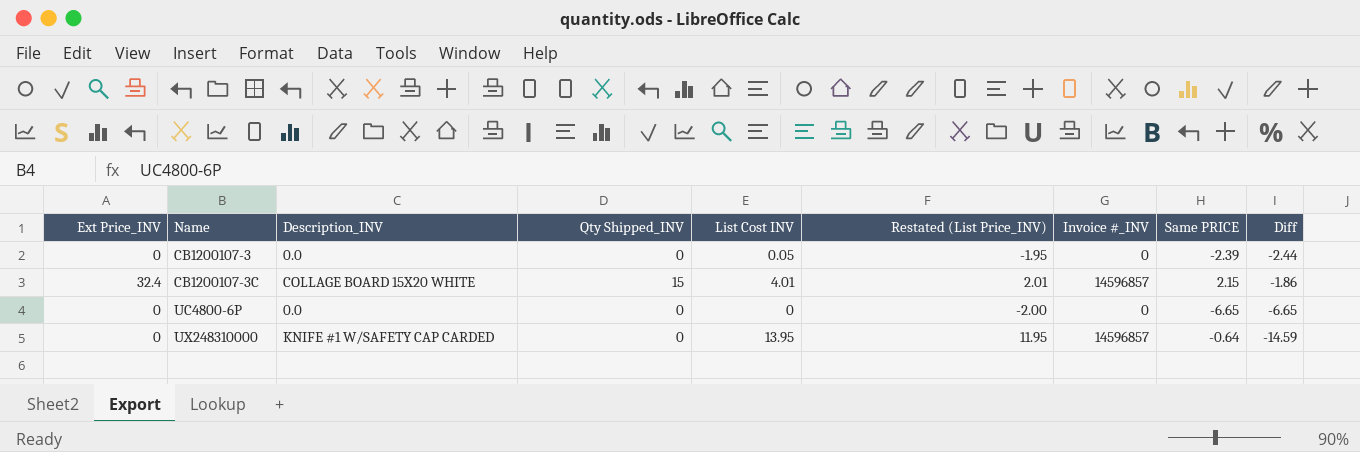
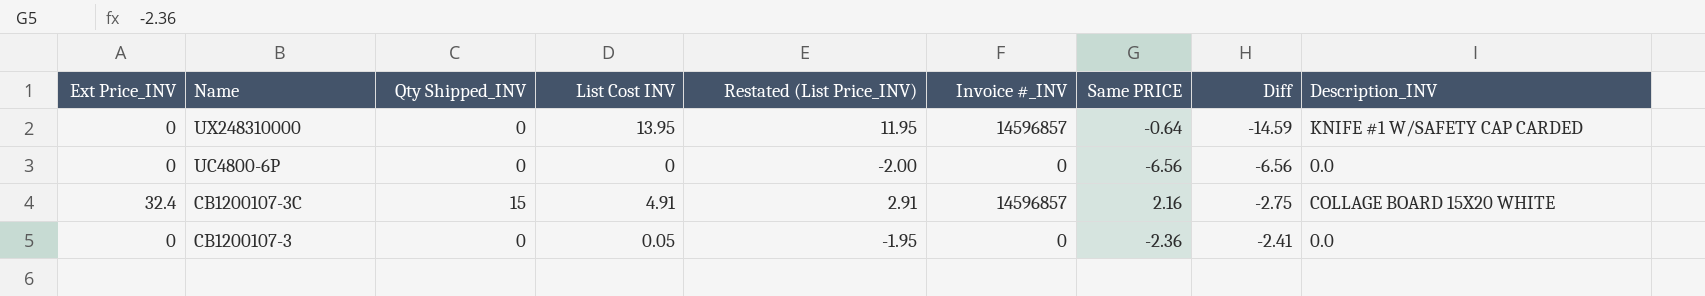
row order: Name ascending -> Name descending
column Description_INV | position: 3 -> 9
UC4800-6P | Same PRICE: -6.65 -> -6.56
UC4800-6P | Diff: -6.65 -> -6.56
CB1200107-3C | List Cost INV: 4.01 -> 4.91
CB1200107-3C | Restated (List Price_INV): 2.01 -> 2.91
CB1200107-3C | Same PRICE: 2.15 -> 2.16
CB1200107-3C | Diff: -1.86 -> -2.75
CB1200107-3 | Same PRICE: -2.39 -> -2.36
CB1200107-3 | Diff: -2.44 -> -2.41

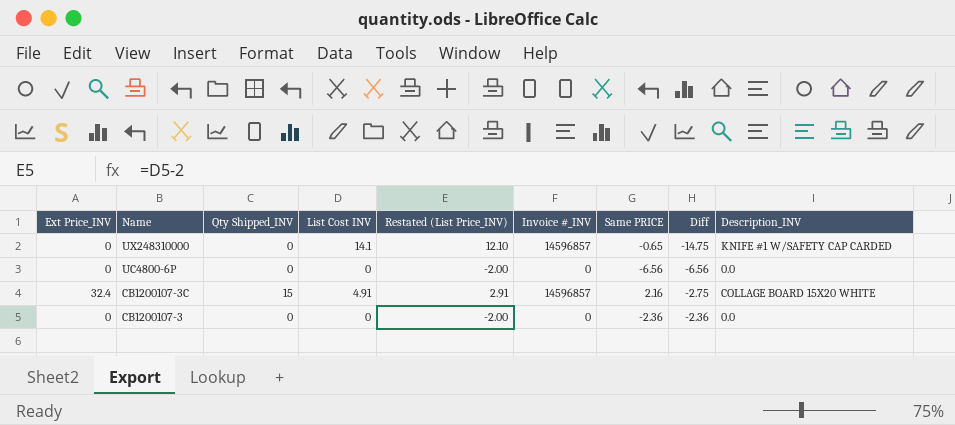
UX248310000 | List Cost INV: 13.95 -> 14.1
UX248310000 | Restated (List Price_INV): 11.95 -> 12.10
UX248310000 | Same PRICE: -0.64 -> -0.65
UX248310000 | Diff: -14.59 -> -14.75
CB1200107-3 | List Cost INV: 0.05 -> 0
CB1200107-3 | Restated (List Price_INV): -1.95 -> -2.00
CB1200107-3 | Diff: -2.41 -> -2.36

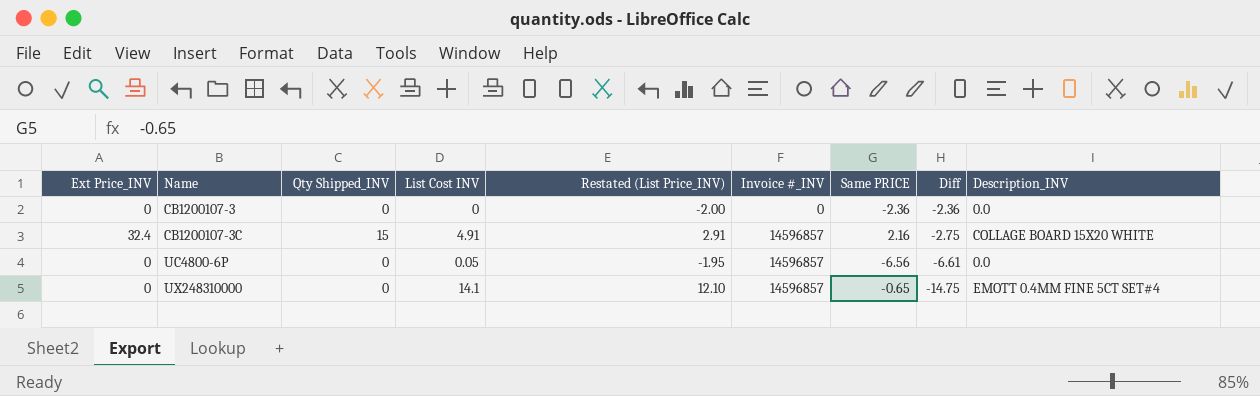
row order: Name descending -> Name ascending
UC4800-6P | List Cost INV: 0 -> 0.05
UC4800-6P | Restated (List Price_INV): -2.00 -> -1.95
UC4800-6P | Invoice #_INV: 0 -> 14596857
UC4800-6P | Diff: -6.56 -> -6.61
UX248310000 | Description_INV: KNIFE #1 W/SAFETY CAP CARDED -> EMOTT 0.4MM FINE 5CT SET#4

